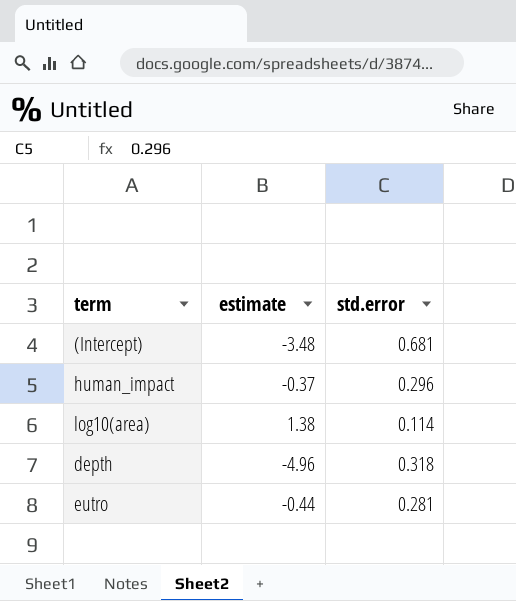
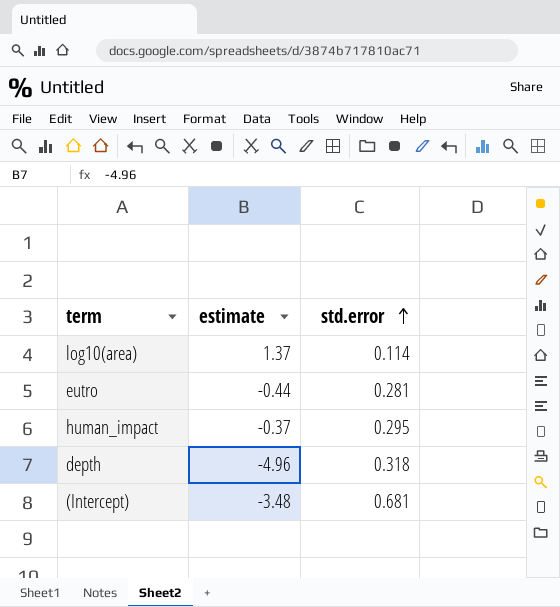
row order: none -> std.error ascending
log10(area) | estimate: 1.38 -> 1.37
human_impact | std.error: 0.296 -> 0.295

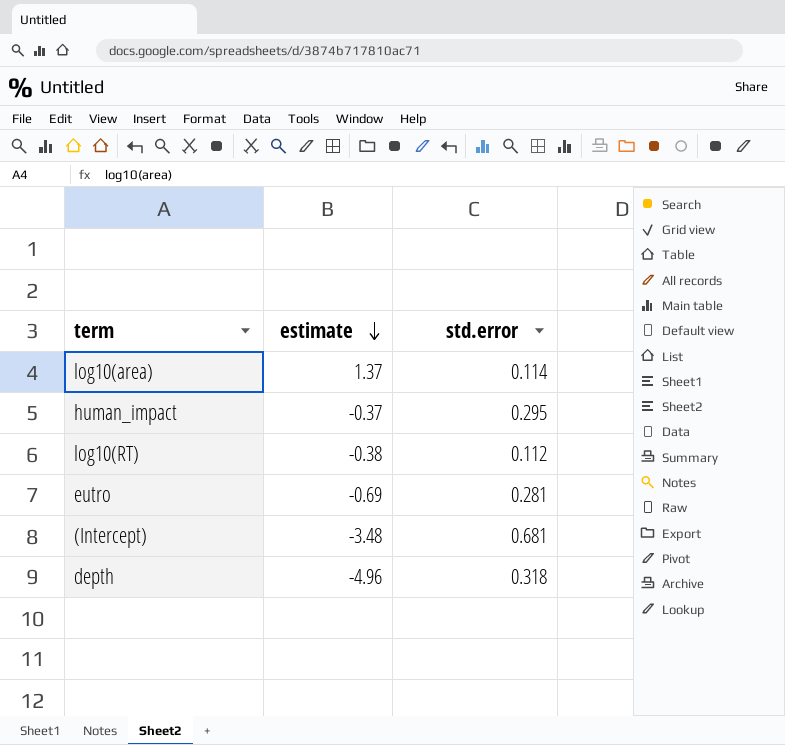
row order: std.error ascending -> estimate descending
row log10(RT): none -> -0.38 | 0.112
eutro | estimate: -0.44 -> -0.69

